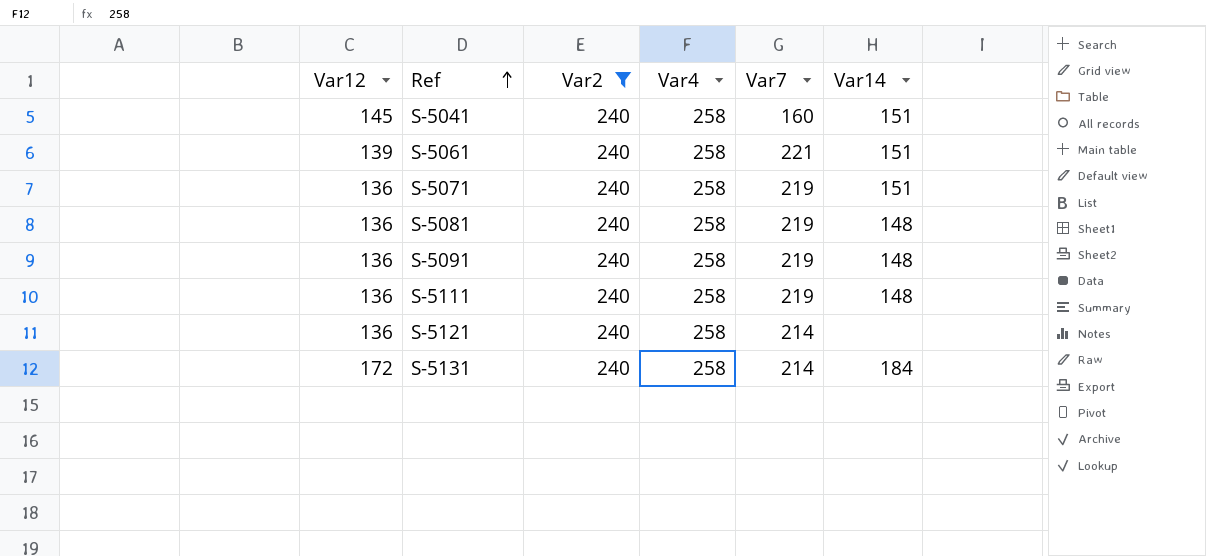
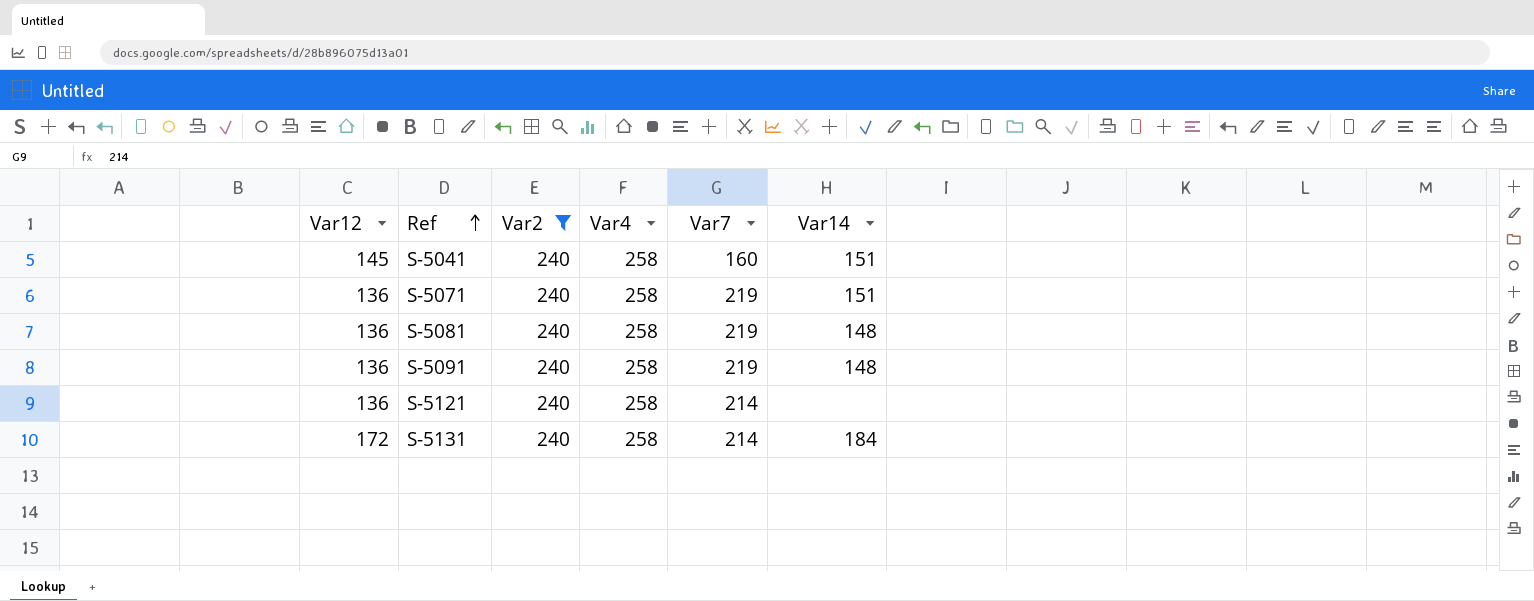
row S-5061: 139 | 240 | 258 | 221 | 151 -> none
row S-5111: 136 | 240 | 258 | 219 | 148 -> none

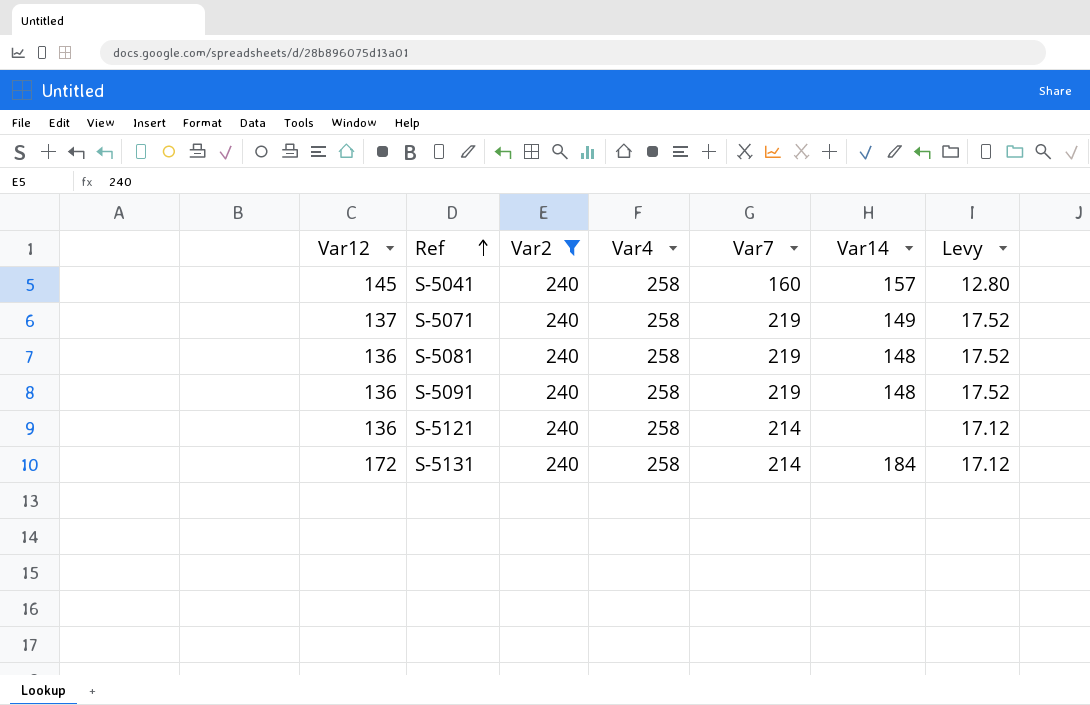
column Levy | formula: none -> [Var7] * 0.08
S-5041 | Var14: 151 -> 157
S-5071 | Var12: 136 -> 137
S-5071 | Var14: 151 -> 149

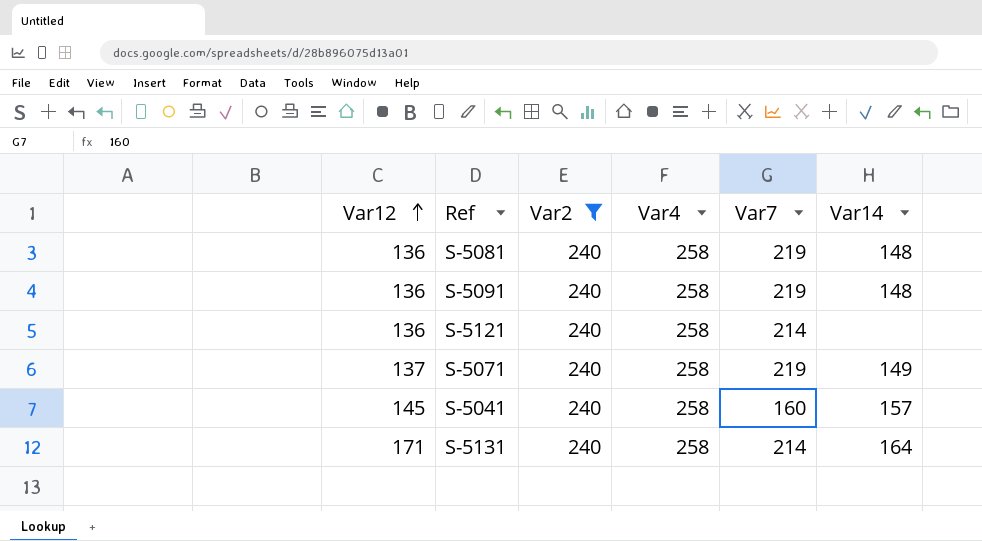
row order: Ref ascending -> Var12 ascending
column Levy | formula: [Var7] * 0.08 -> none
S-5131 | Var12: 172 -> 171
S-5131 | Var14: 184 -> 164

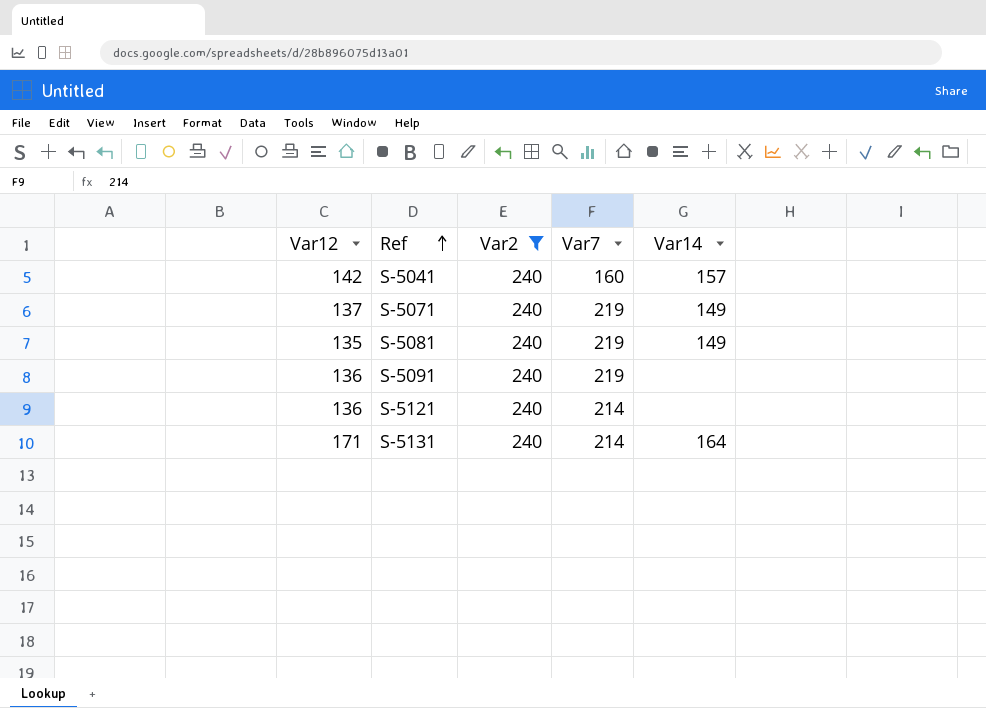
row order: Var12 ascending -> Ref ascending
column Var4 | position: 4 -> none
S-5041 | Var12: 145 -> 142
S-5081 | Var12: 136 -> 135
S-5081 | Var14: 148 -> 149
S-5091 | Var14: 148 -> none

